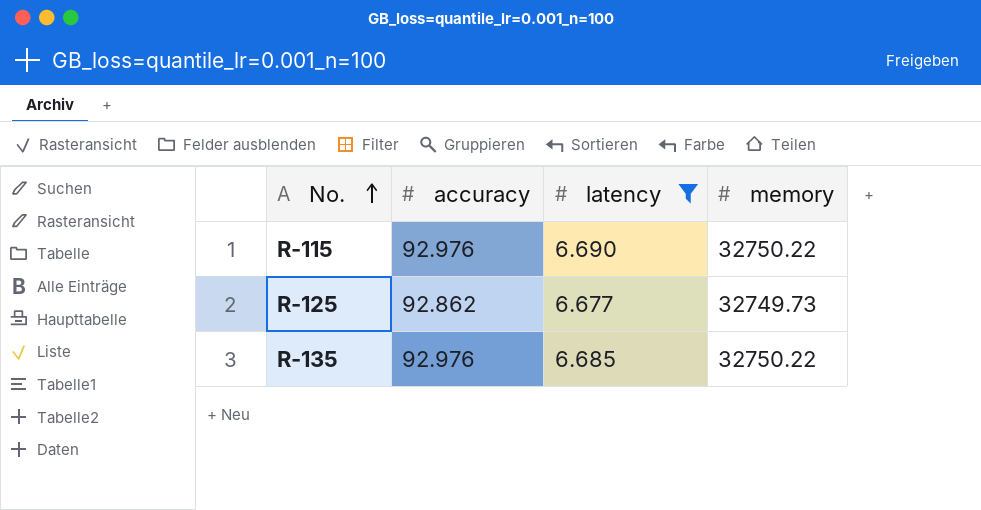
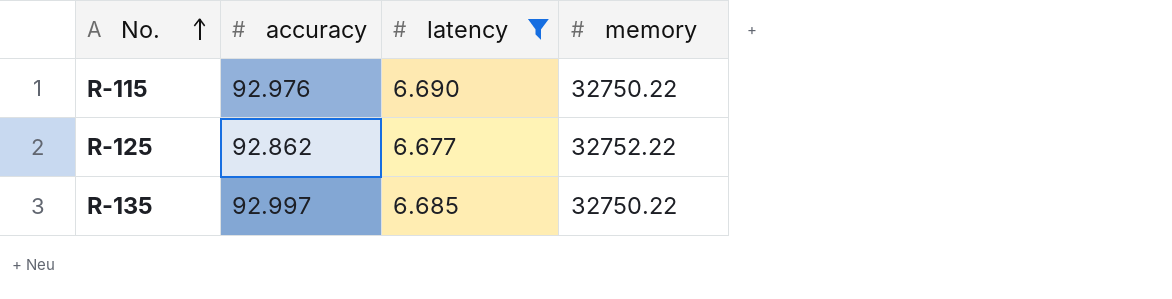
R-125 | memory: 32749.73 -> 32752.22
R-135 | accuracy: 92.976 -> 92.997

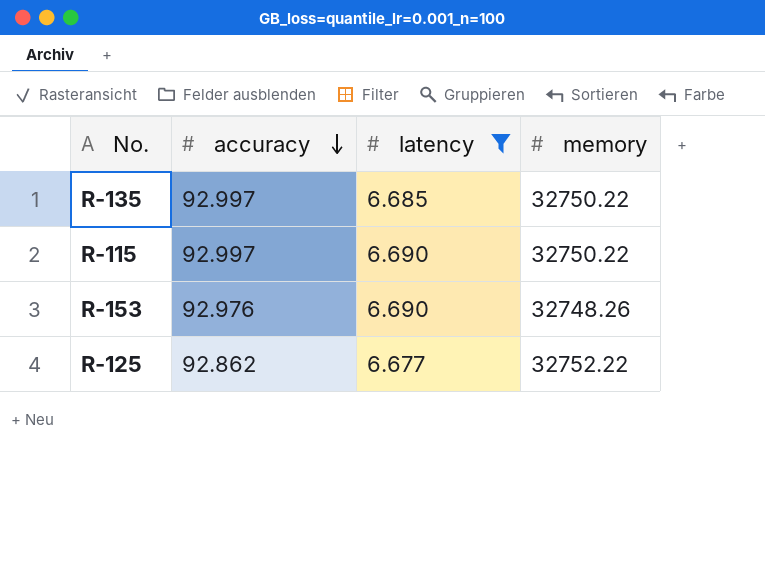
row order: No. ascending -> accuracy descending
R-115 | accuracy: 92.976 -> 92.997
row R-153: none -> 92.976 | 6.690 | 32748.26

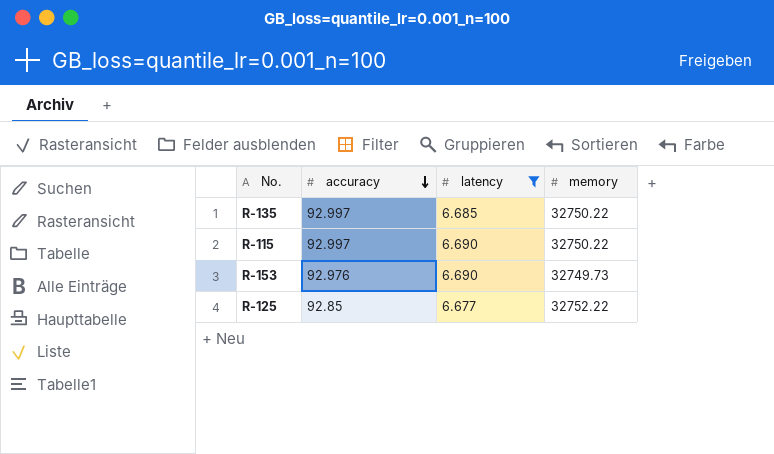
R-153 | memory: 32748.26 -> 32749.73
R-125 | accuracy: 92.862 -> 92.85

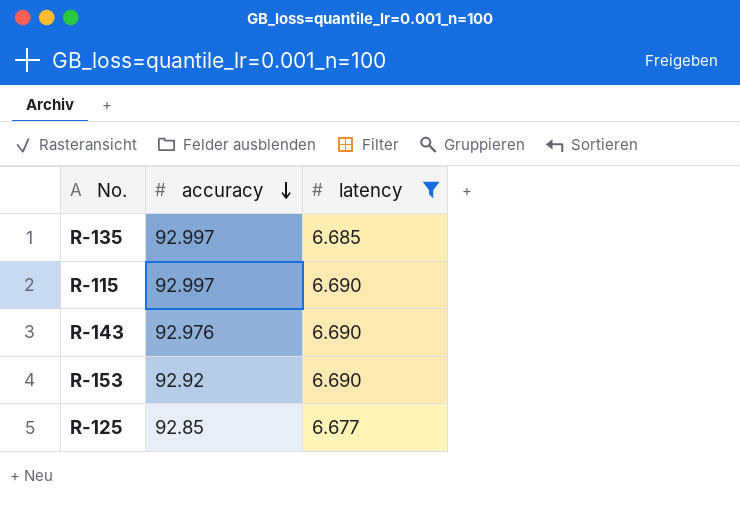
column memory | position: 4 -> none
row R-143: none -> 92.976 | 6.690
R-153 | accuracy: 92.976 -> 92.92

